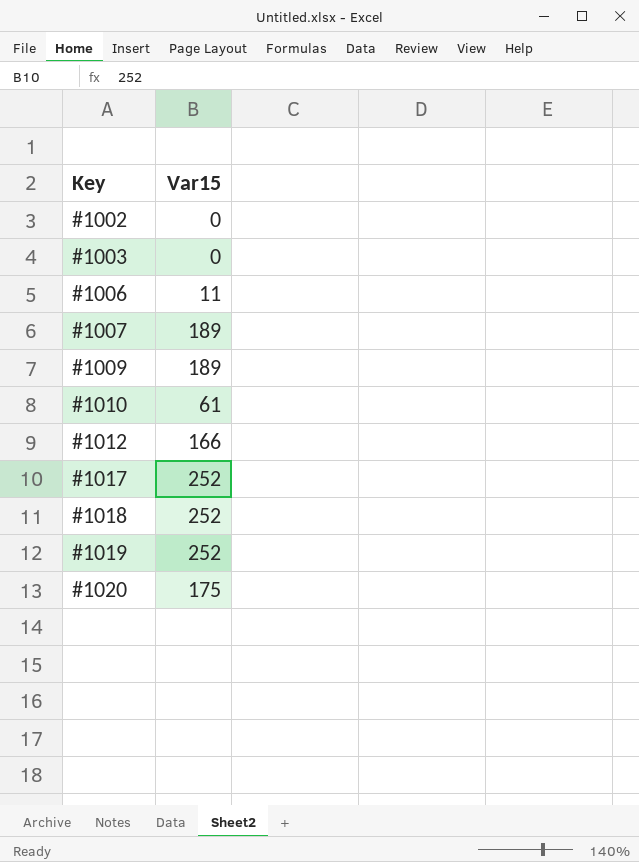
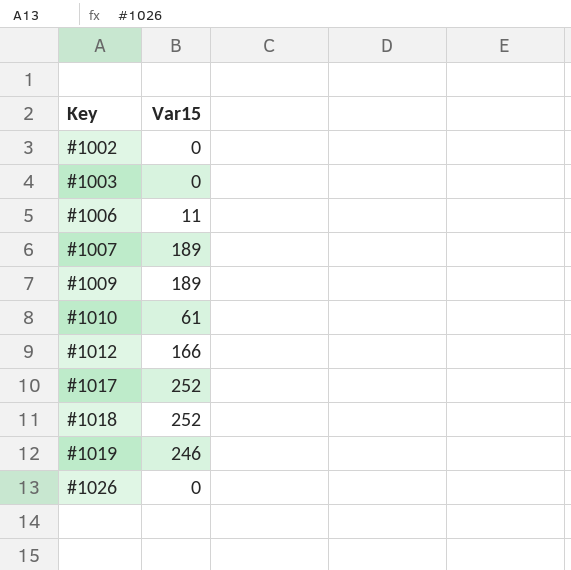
row #1020: 175 -> none
#1019 | Var15: 252 -> 246
row #1026: none -> 0

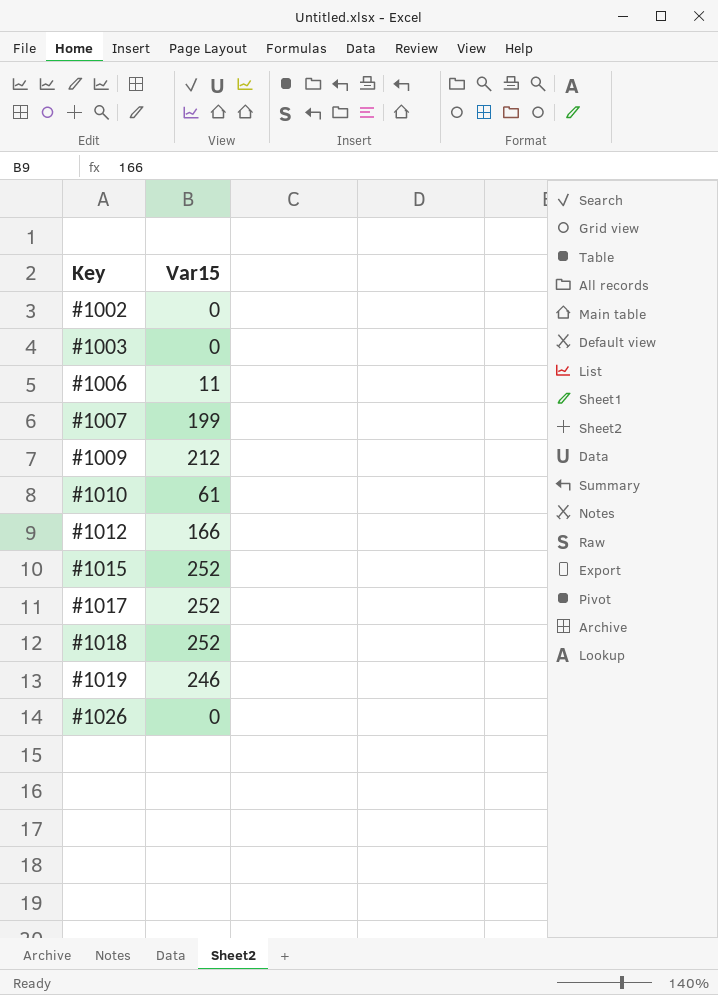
#1007 | Var15: 189 -> 199
#1009 | Var15: 189 -> 212
row #1015: none -> 252

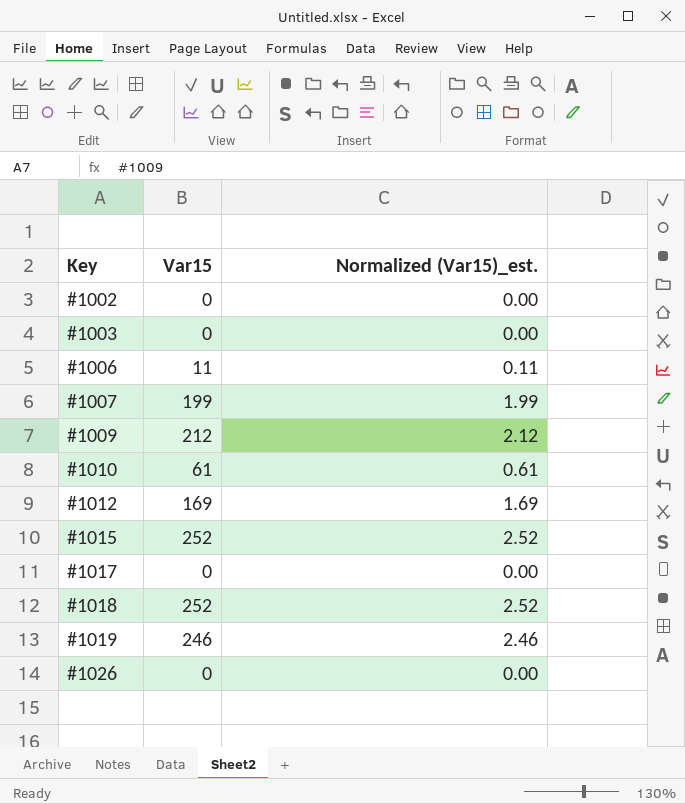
column Normalized (Var15)_est. | formula: none -> [Var15] * 0.01
#1012 | Var15: 166 -> 169
#1017 | Var15: 252 -> 0

